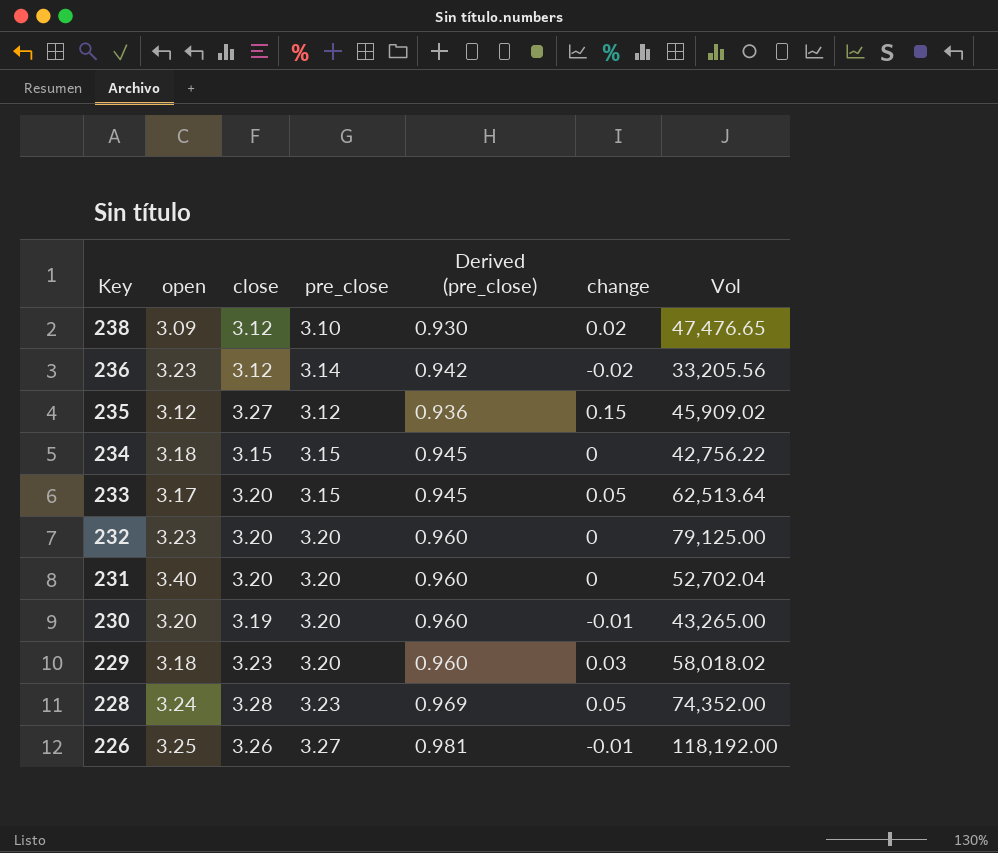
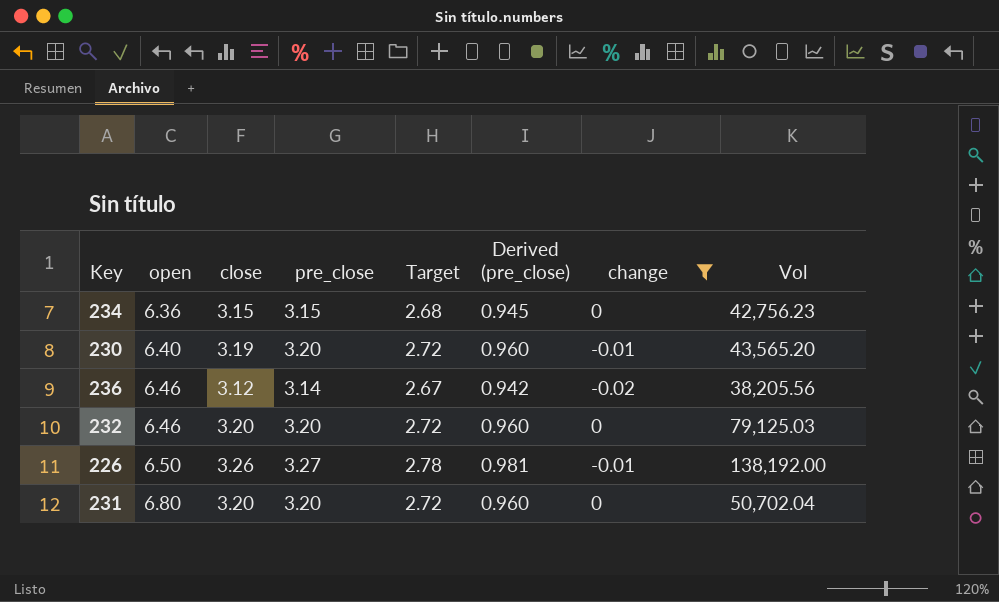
filter: none -> change <= 0
row order: Key descending -> open ascending
column Target | formula: none -> [pre_close] * 0.85
234 | open: 3.18 -> 6.36
234 | Vol: 42,756.22 -> 42,756.23
230 | open: 3.20 -> 6.40
230 | Vol: 43,265.00 -> 43,565.20
236 | open: 3.23 -> 6.46
236 | Vol: 33,205.56 -> 38,205.56
232 | open: 3.23 -> 6.46
232 | Vol: 79,125.00 -> 79,125.03
226 | open: 3.25 -> 6.50
226 | Vol: 118,192.00 -> 138,192.00
231 | open: 3.40 -> 6.80
231 | Vol: 52,702.04 -> 50,702.04

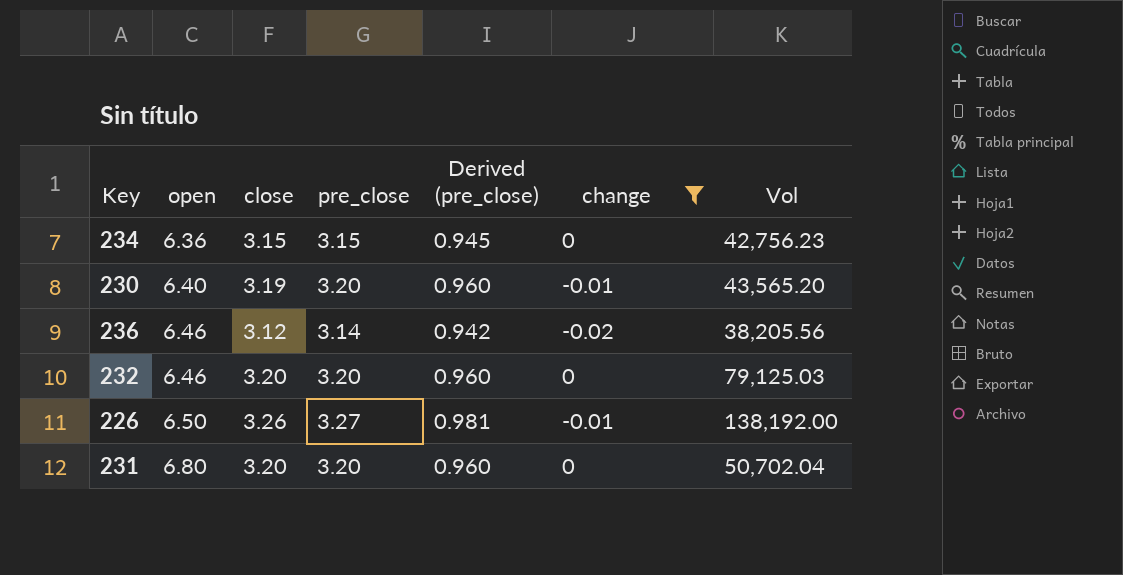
column Target | formula: [pre_close] * 0.85 -> none

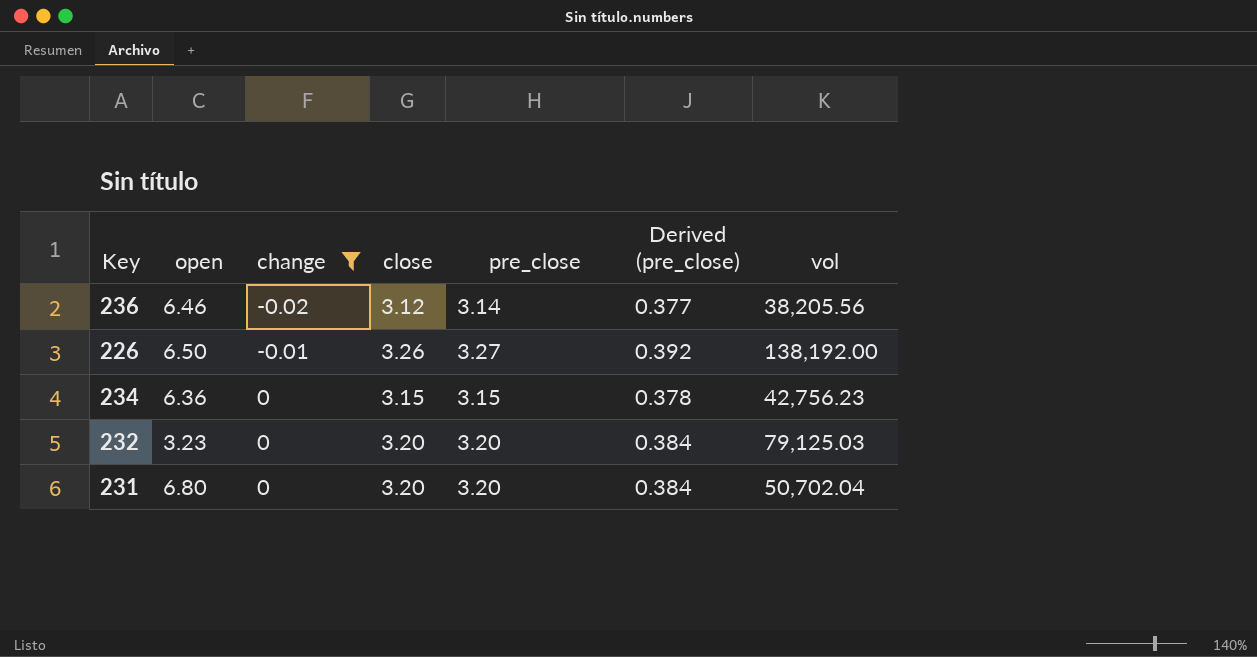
row order: open ascending -> change ascending
column change | position: 6 -> 3
column Derived (pre_close) | formula: [pre_close] * 0.3 -> [pre_close] * 0.12
column name: Vol -> vol
row 230: 6.40 | 3.19 | 3.20 | 0.960 | -0.01 | 43,565.20 -> none
232 | open: 6.46 -> 3.23

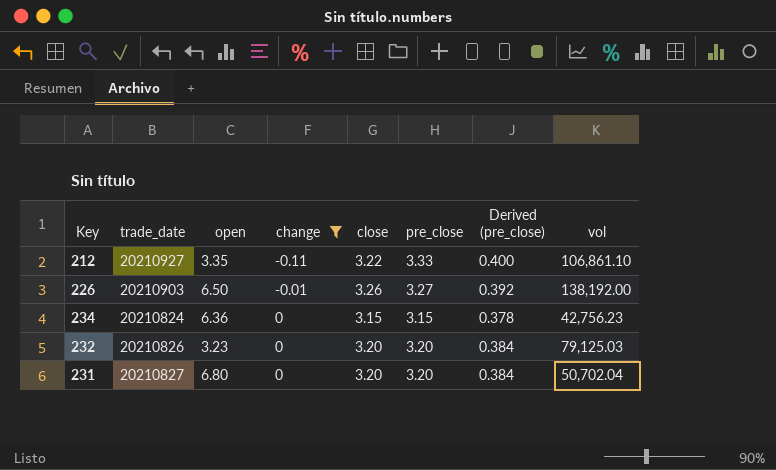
column trade_date | position: none -> 2
row 236: 6.46 | -0.02 | 3.12 | 3.14 | 0.377 | 38,205.56 -> none
row 212: none -> 20210927 | 3.35 | -0.11 | 3.22 | 3.33 | 0.400 | 106,861.10

